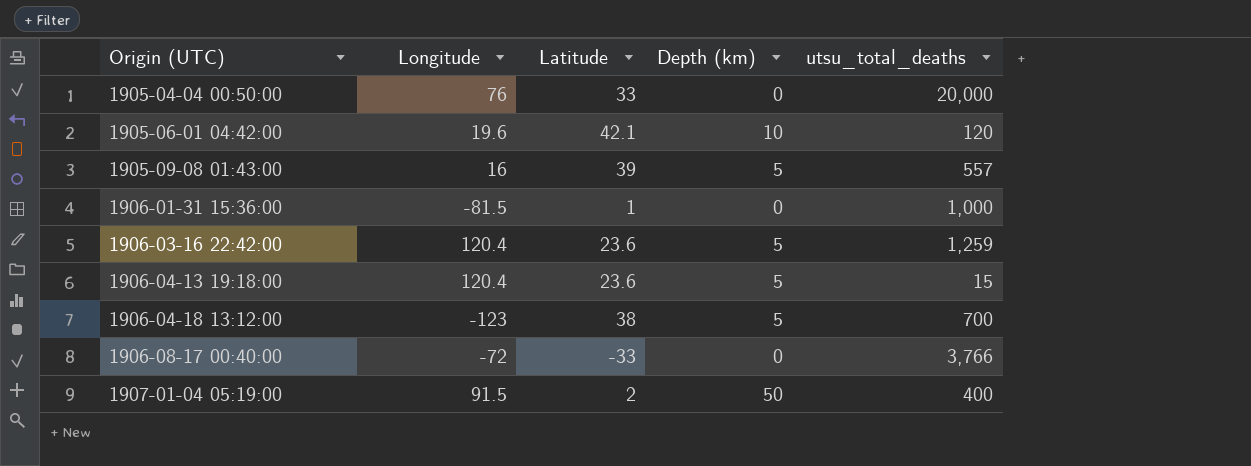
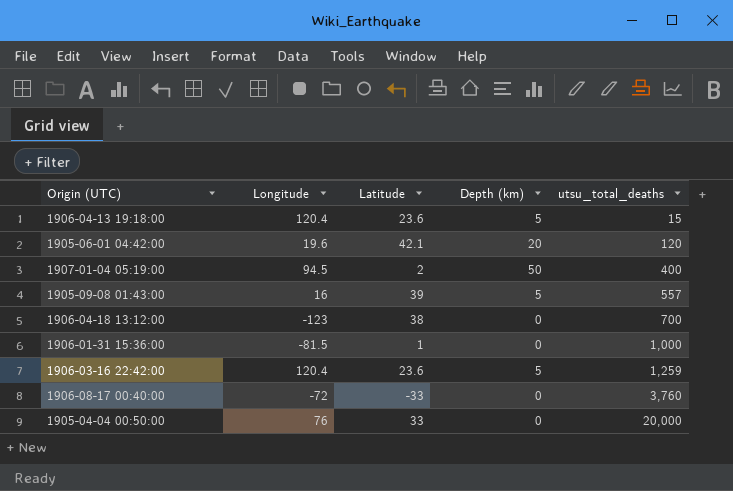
row order: Origin (UTC) ascending -> utsu_total_deaths ascending
1905-06-01 04:42:00 | Depth (km): 10 -> 20
1907-01-04 05:19:00 | Longitude: 91.5 -> 94.5
1906-04-18 13:12:00 | Depth (km): 5 -> 0
1906-08-17 00:40:00 | utsu_total_deaths: 3,766 -> 3,760

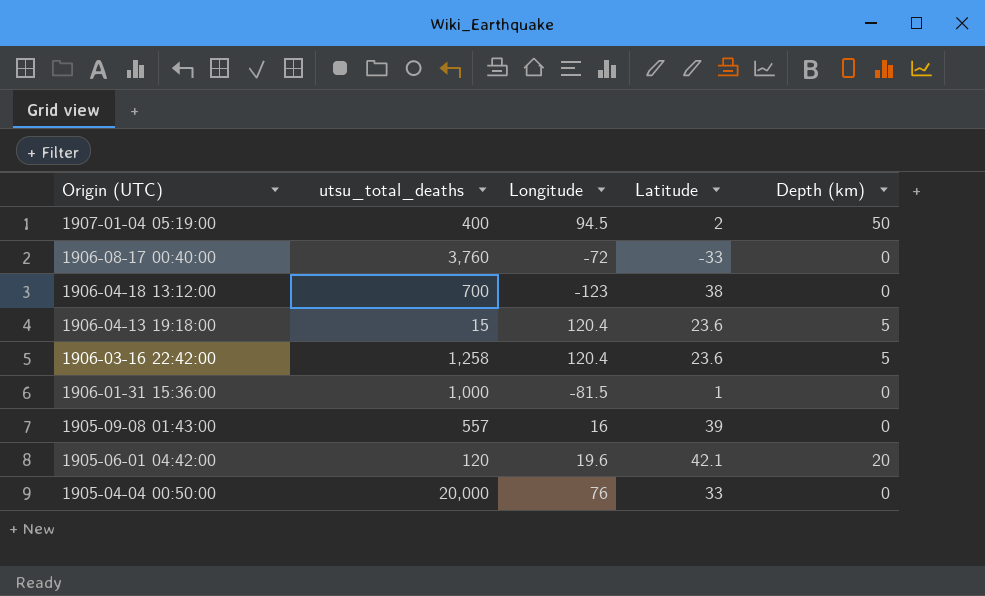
row order: utsu_total_deaths ascending -> Origin (UTC) descending
column utsu_total_deaths | position: 5 -> 2
1906-03-16 22:42:00 | utsu_total_deaths: 1,259 -> 1,258
1905-09-08 01:43:00 | Depth (km): 5 -> 0

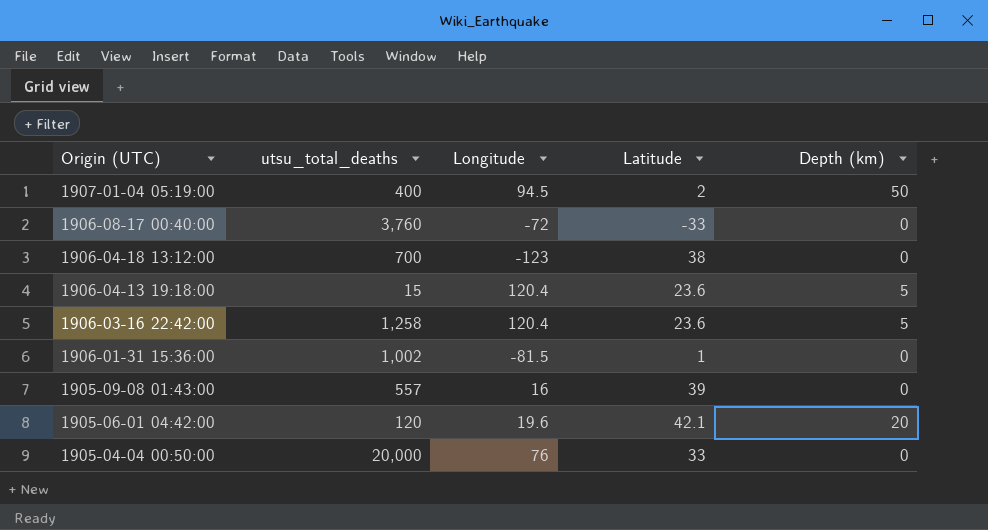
1906-01-31 15:36:00 | utsu_total_deaths: 1,000 -> 1,002

